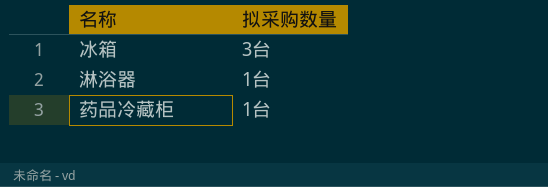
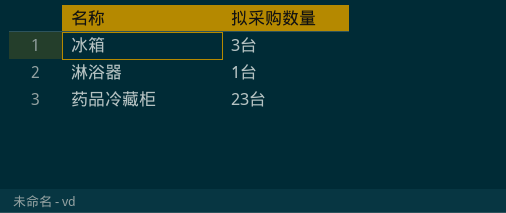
药品冷藏柜 | 拟采购数量: 1台 -> 23台

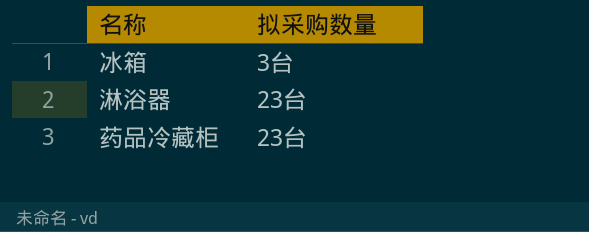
淋浴器 | 拟采购数量: 1台 -> 23台

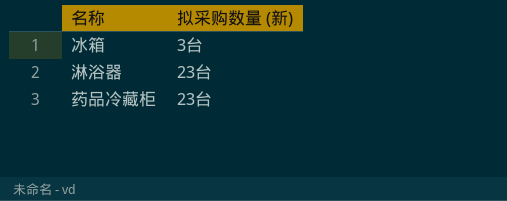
column name: 拟采购数量 -> 拟采购数量 (新)

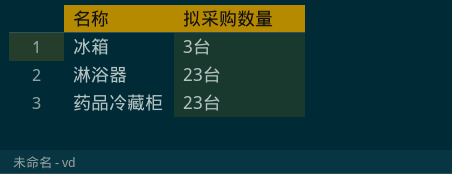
column name: 拟采购数量 (新) -> 拟采购数量

